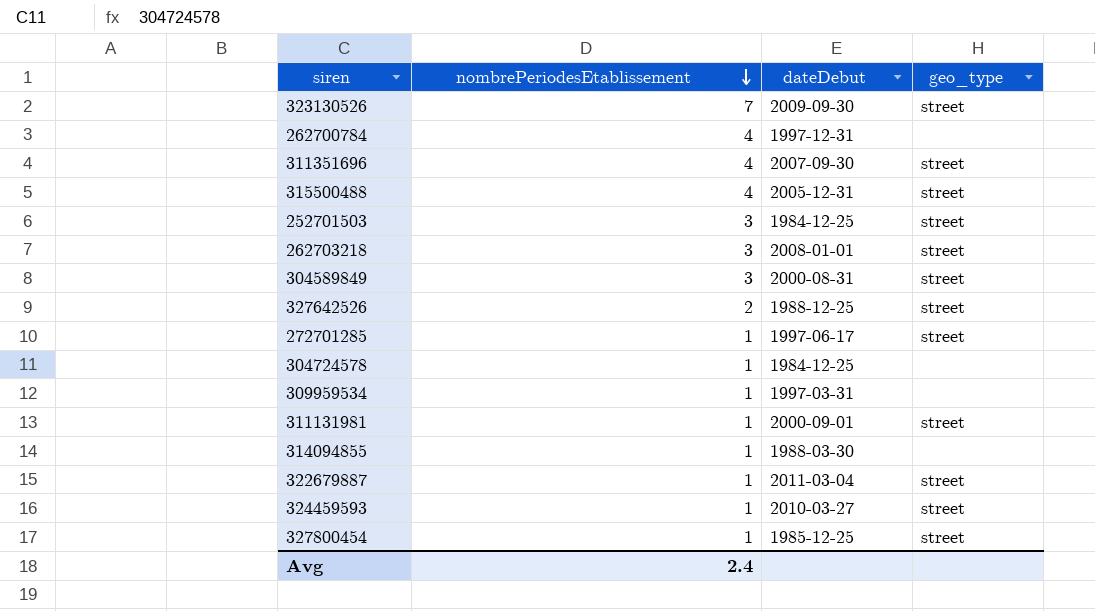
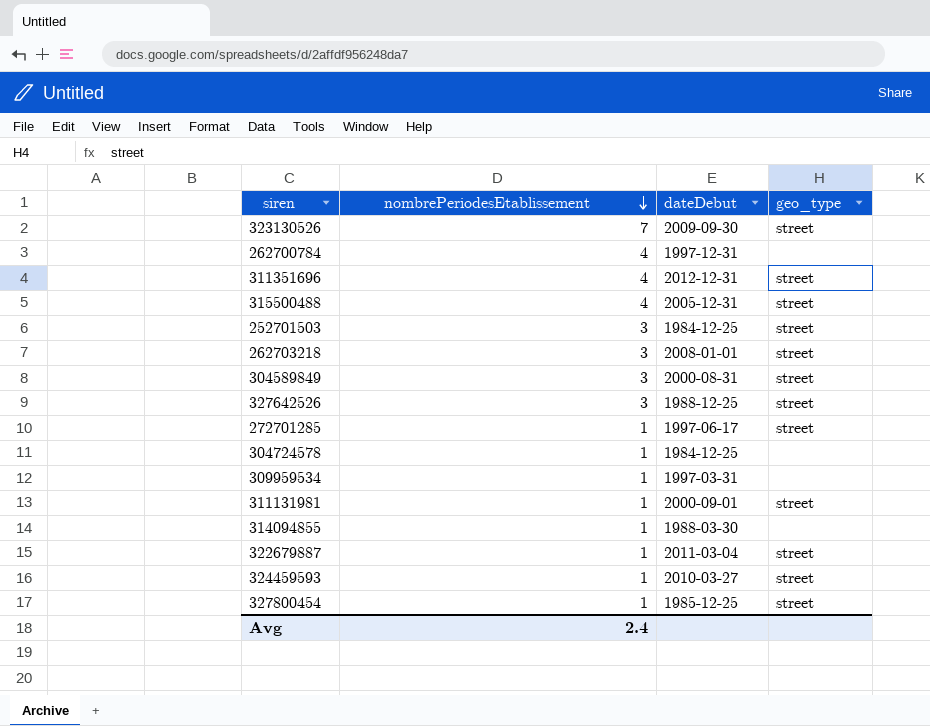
311351696 | dateDebut: 2007-09-30 -> 2012-12-31
327642526 | nombrePeriodesEtablissement: 2 -> 3

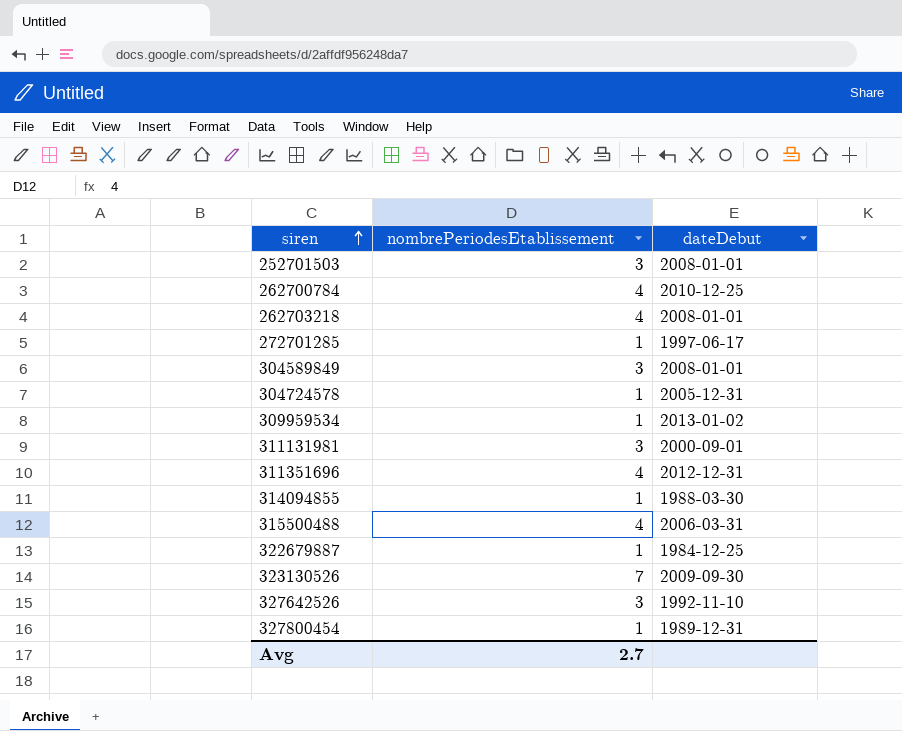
row order: nombrePeriodesEtablissement descending -> siren ascending
column geo_type | position: 4 -> none
row 324459593: 1 | 2010-03-27 | street -> none
252701503 | dateDebut: 1984-12-25 -> 2008-01-01
262700784 | dateDebut: 1997-12-31 -> 2010-12-25
262703218 | nombrePeriodesEtablissement: 3 -> 4
304589849 | dateDebut: 2000-08-31 -> 2008-01-01
304724578 | dateDebut: 1984-12-25 -> 2005-12-31
309959534 | dateDebut: 1997-03-31 -> 2013-01-02
311131981 | nombrePeriodesEtablissement: 1 -> 3
315500488 | dateDebut: 2005-12-31 -> 2006-03-31
322679887 | dateDebut: 2011-03-04 -> 1984-12-25
327642526 | dateDebut: 1988-12-25 -> 1992-11-10
327800454 | dateDebut: 1985-12-25 -> 1989-12-31
Avg | nombrePeriodesEtablissement: 2.4 -> 2.7

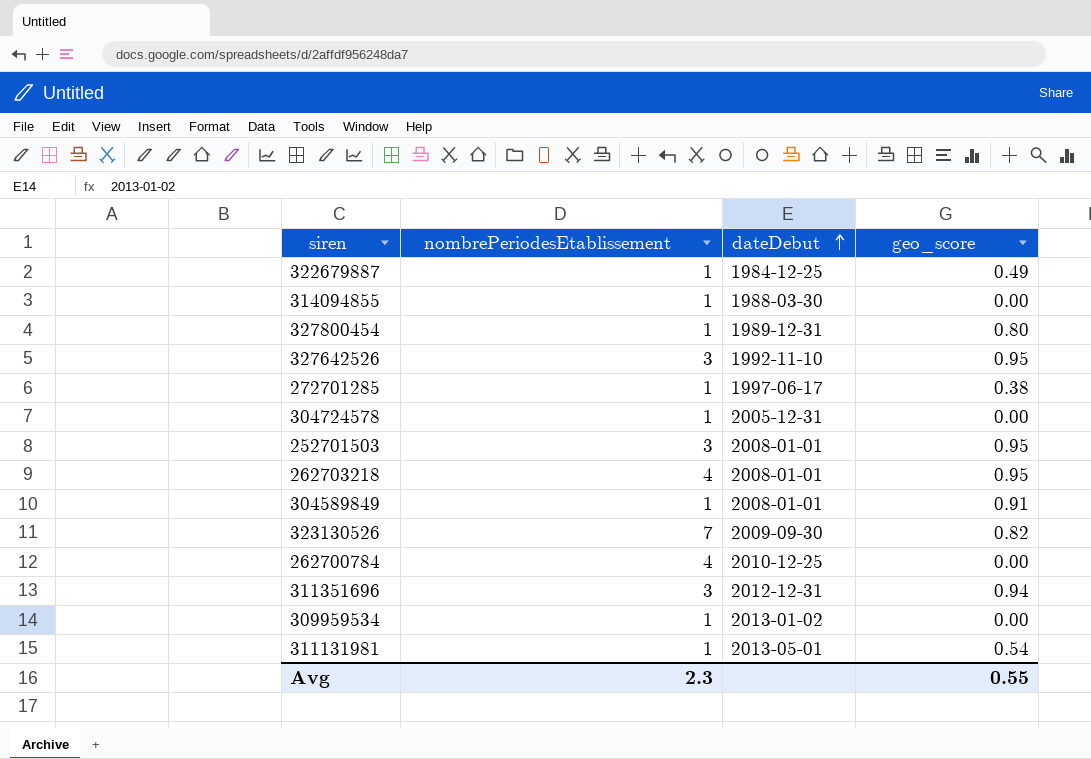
row order: siren ascending -> dateDebut ascending
column geo_score | position: none -> 4
row 315500488: 4 | 2006-03-31 -> none
304589849 | nombrePeriodesEtablissement: 3 -> 1
311351696 | nombrePeriodesEtablissement: 4 -> 3
311131981 | nombrePeriodesEtablissement: 3 -> 1
311131981 | dateDebut: 2000-09-01 -> 2013-05-01
Avg | nombrePeriodesEtablissement: 2.7 -> 2.3

